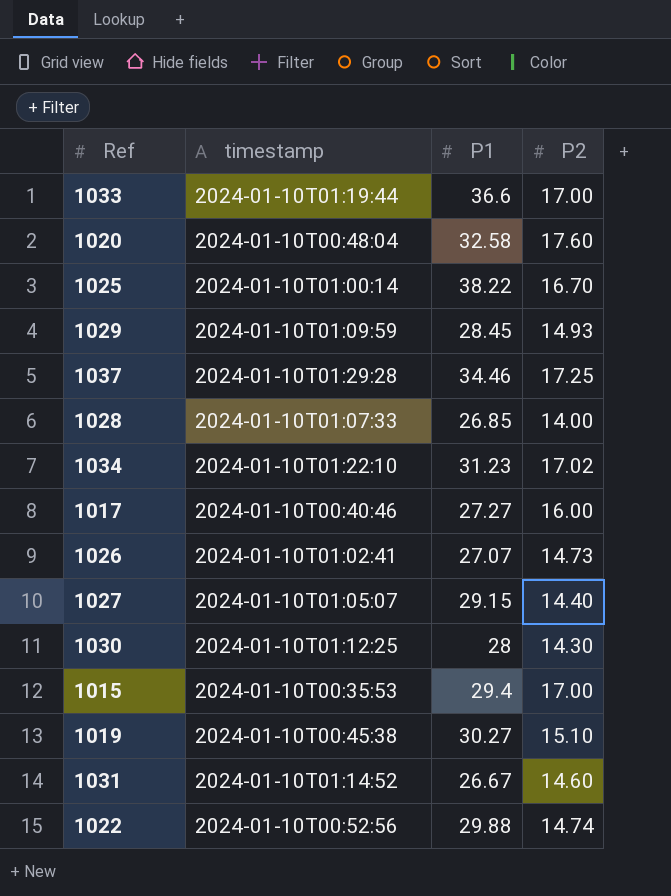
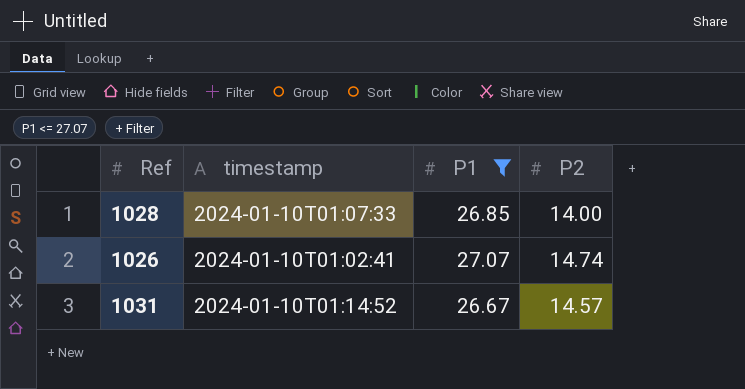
filter: none -> P1 <= 27.07
1026 | P2: 14.73 -> 14.74
1031 | P2: 14.60 -> 14.57

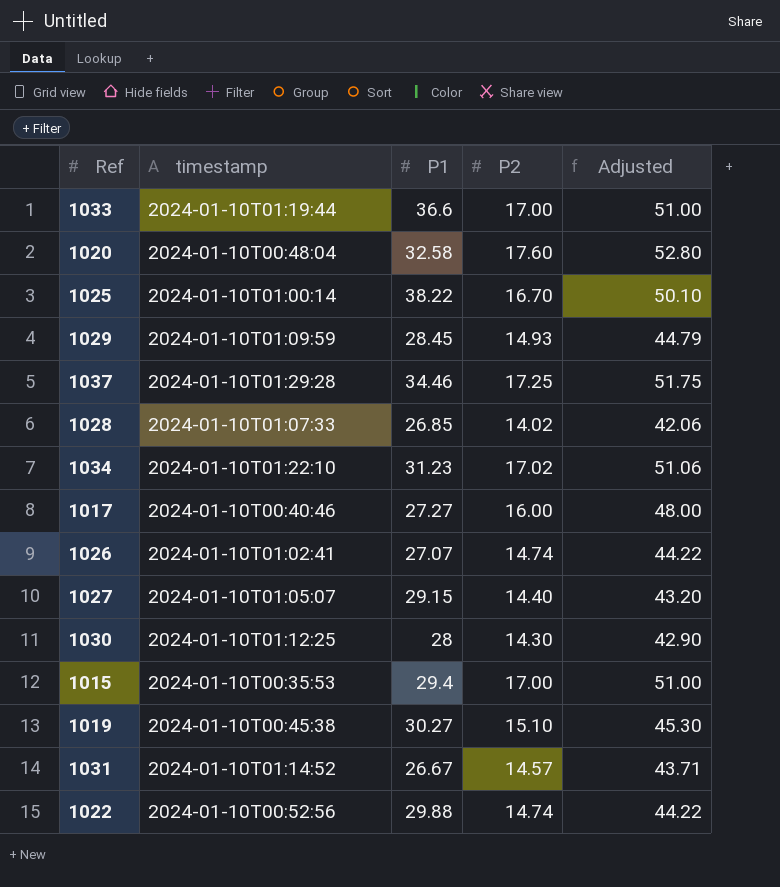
filter: P1 <= 27.07 -> none
column Adjusted | formula: none -> [P2] * 3
1028 | P2: 14.00 -> 14.02

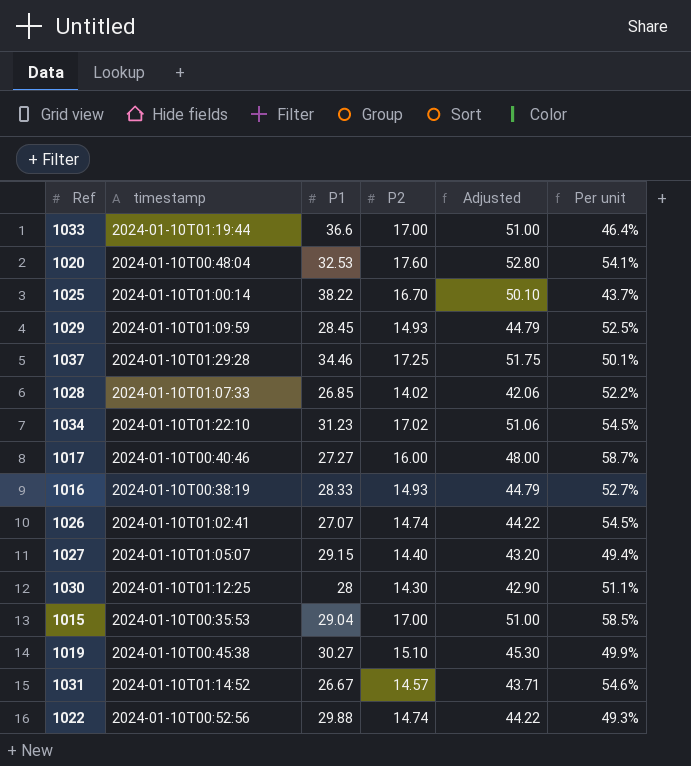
column Per unit | formula: none -> [P2] / [P1]
1020 | P1: 32.58 -> 32.53
row 1016: none -> 2024-01-10T00:38:19 | 28.33 | 14.93 | 44.79 | 52.7%
1015 | P1: 29.4 -> 29.04

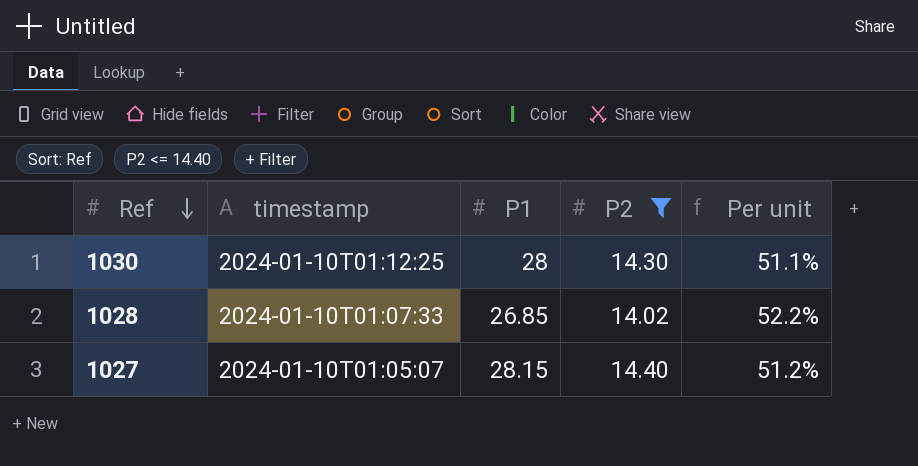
filter: none -> P2 <= 14.40
row order: none -> Ref descending
column Adjusted | formula: [P2] * 3 -> none
1027 | P1: 29.15 -> 28.15
1027 | Per unit: 49.4% -> 51.2%

